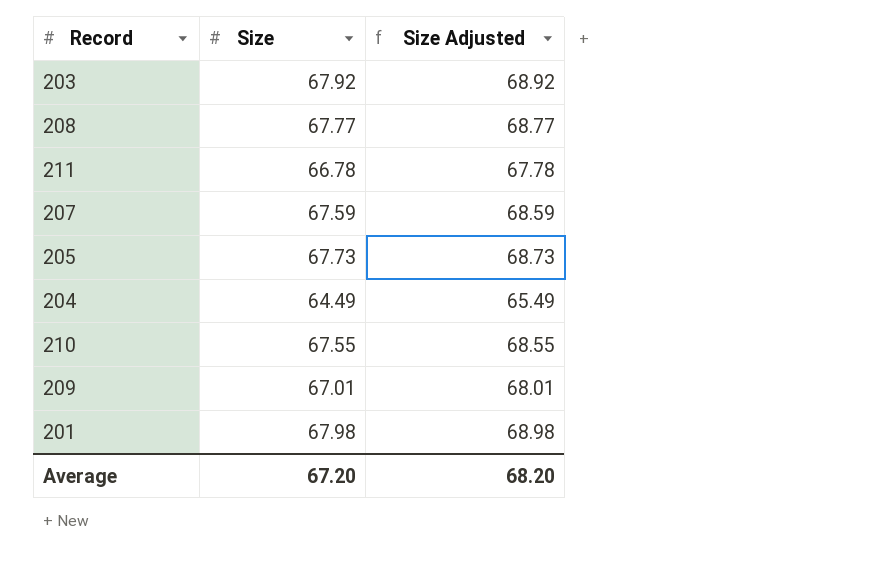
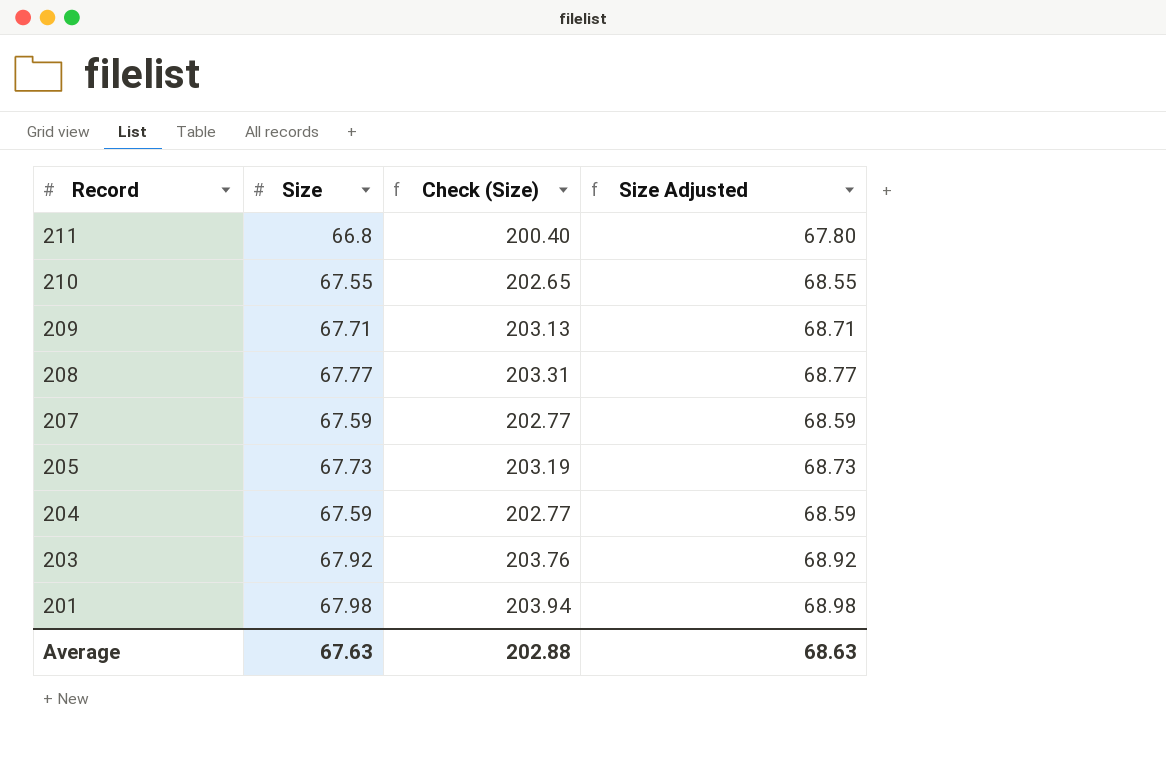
row order: none -> Record descending
column Check (Size) | formula: none -> [Size] * 3
211 | Size: 66.78 -> 66.8
211 | Size Adjusted: 67.78 -> 67.80
209 | Size: 67.01 -> 67.71
209 | Size Adjusted: 68.01 -> 68.71
204 | Size: 64.49 -> 67.59
204 | Size Adjusted: 65.49 -> 68.59
Average | Size: 67.20 -> 67.63
Average | Size Adjusted: 68.20 -> 68.63

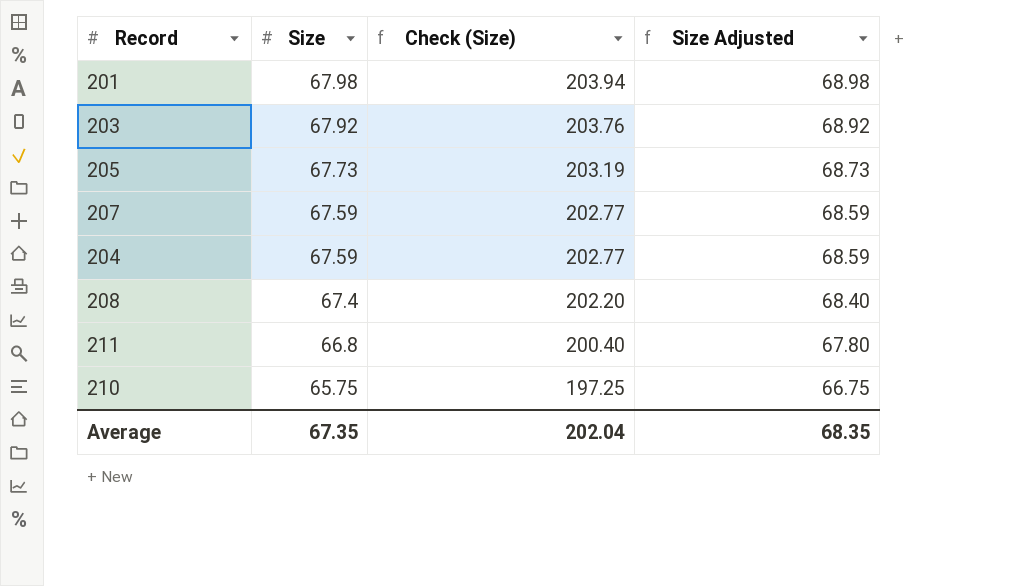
row order: Record descending -> Size descending
row 209: 67.71 | 203.13 | 68.71 -> none
208 | Size: 67.77 -> 67.4
208 | Check (Size): 203.31 -> 202.20
208 | Size Adjusted: 68.77 -> 68.40
210 | Size: 67.55 -> 65.75
210 | Check (Size): 202.65 -> 197.25
210 | Size Adjusted: 68.55 -> 66.75
Average | Size: 67.63 -> 67.35
Average | Check (Size): 202.88 -> 202.04
Average | Size Adjusted: 68.63 -> 68.35

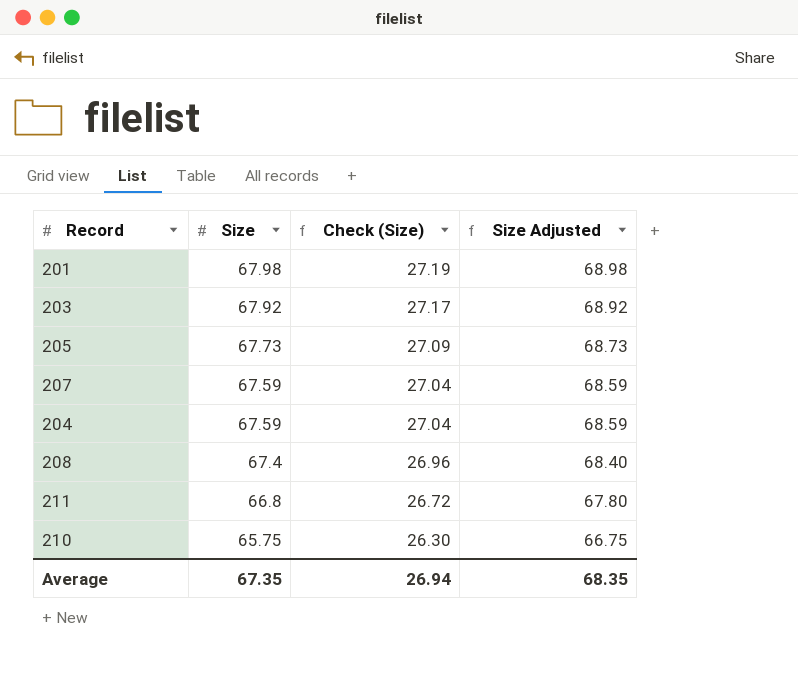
column Check (Size) | formula: [Size] * 3 -> [Size] * 0.4
Average | Check (Size): 202.04 -> 26.94

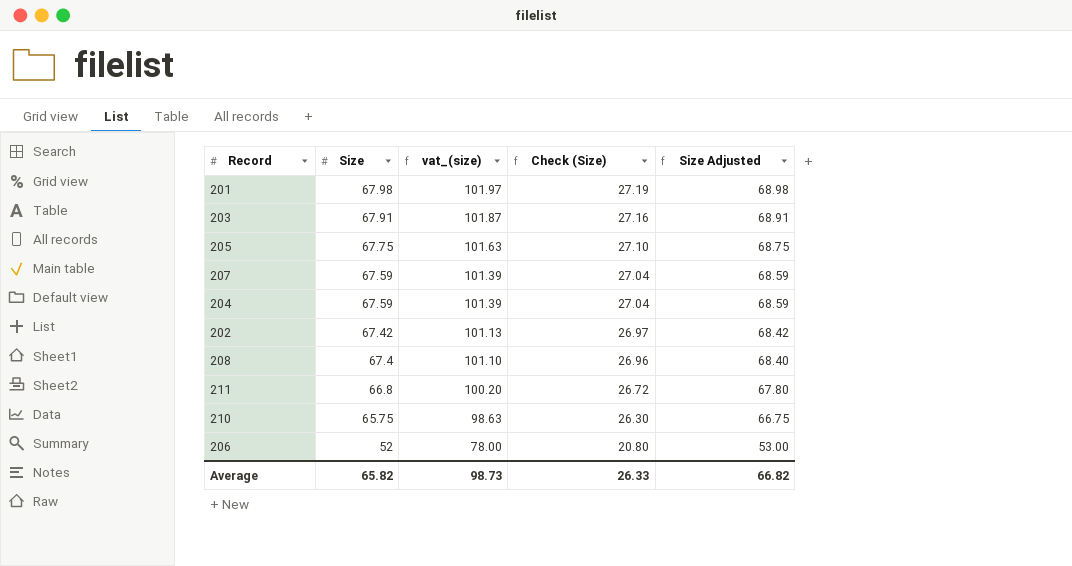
column vat_(size) | formula: none -> [Size] * 1.5
203 | Size: 67.92 -> 67.91
203 | Check (Size): 27.17 -> 27.16
203 | Size Adjusted: 68.92 -> 68.91
205 | Size: 67.73 -> 67.75
205 | Check (Size): 27.09 -> 27.10
205 | Size Adjusted: 68.73 -> 68.75
row 202: none -> 67.42 | 101.13 | 26.97 | 68.42
row 206: none -> 52 | 78.00 | 20.80 | 53.00
Average | Size: 67.35 -> 65.82
Average | Check (Size): 26.94 -> 26.33
Average | Size Adjusted: 68.35 -> 66.82

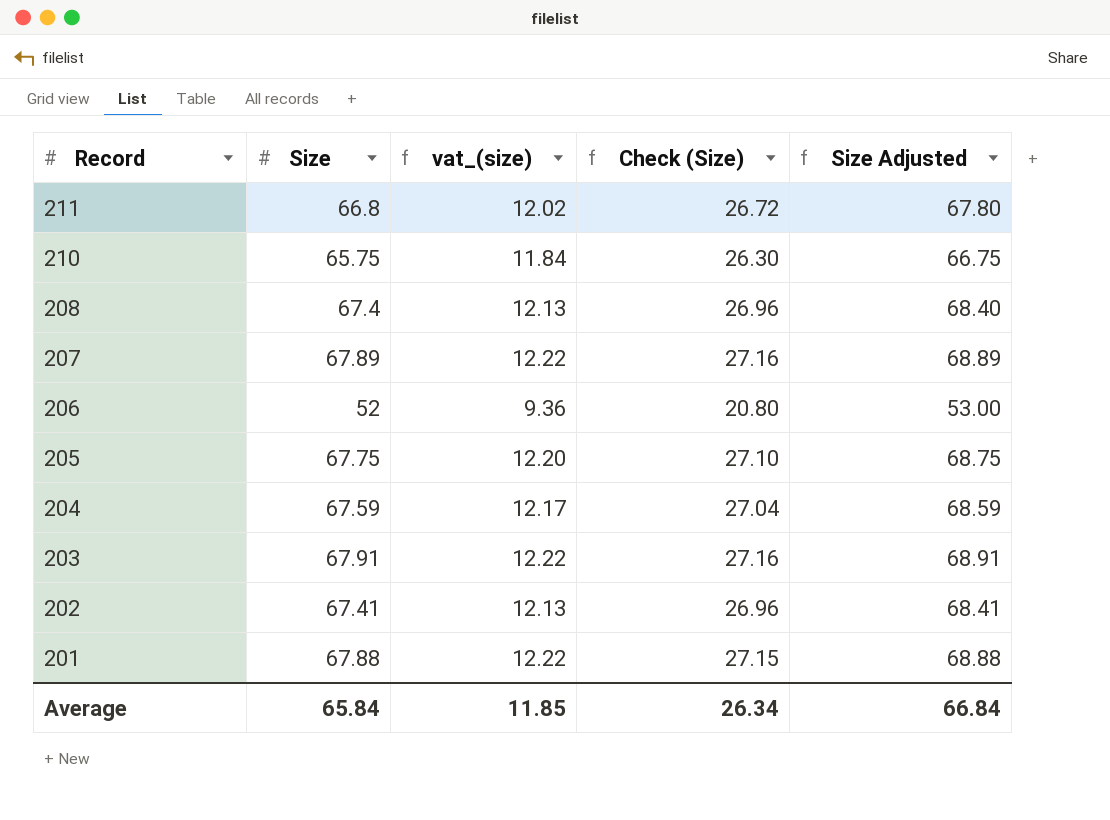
row order: Size descending -> Record descending
column vat_(size) | formula: [Size] * 1.5 -> [Size] * 0.18
207 | Size: 67.59 -> 67.89
207 | Check (Size): 27.04 -> 27.16
207 | Size Adjusted: 68.59 -> 68.89
202 | Size: 67.42 -> 67.41
202 | Check (Size): 26.97 -> 26.96
202 | Size Adjusted: 68.42 -> 68.41
201 | Size: 67.98 -> 67.88
201 | Check (Size): 27.19 -> 27.15
201 | Size Adjusted: 68.98 -> 68.88
Average | Size: 65.82 -> 65.84
Average | vat_(size): 98.73 -> 11.85
Average | Check (Size): 26.33 -> 26.34
Average | Size Adjusted: 66.82 -> 66.84

